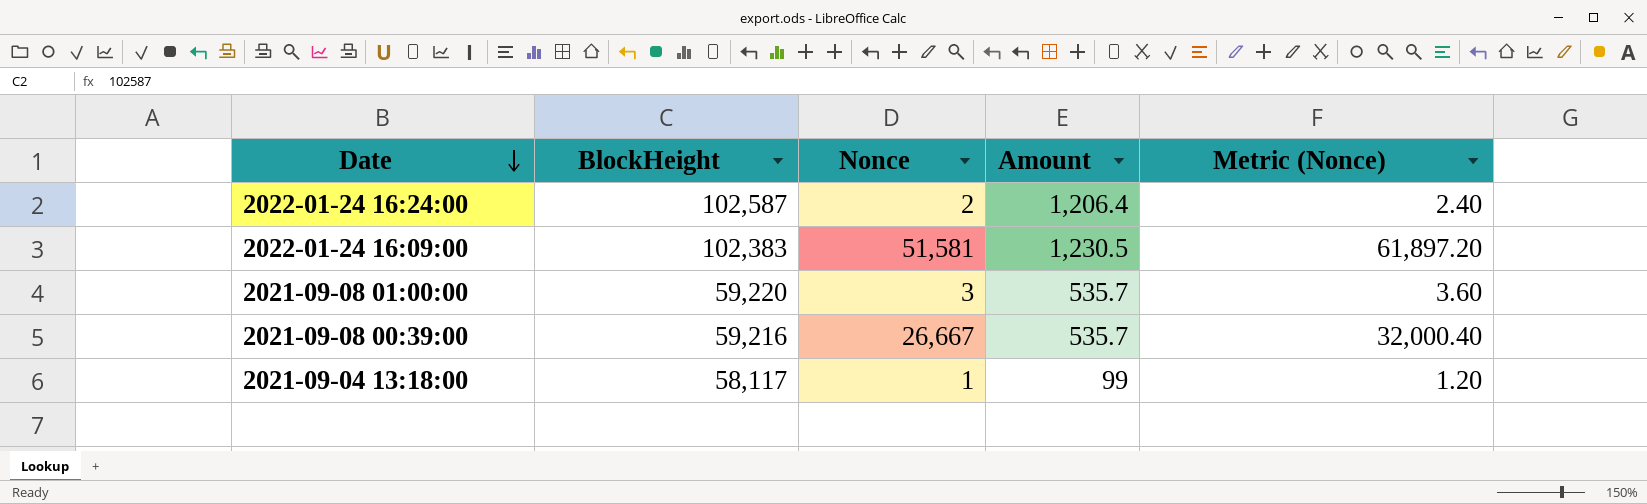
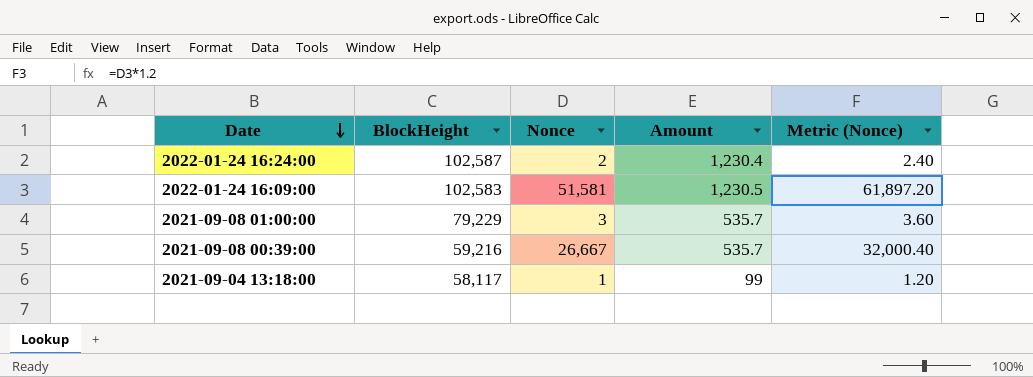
2022-01-24 16:24:00 | Amount: 1,206.4 -> 1,230.4
2022-01-24 16:09:00 | BlockHeight: 102,383 -> 102,583
2021-09-08 01:00:00 | BlockHeight: 59,220 -> 79,229

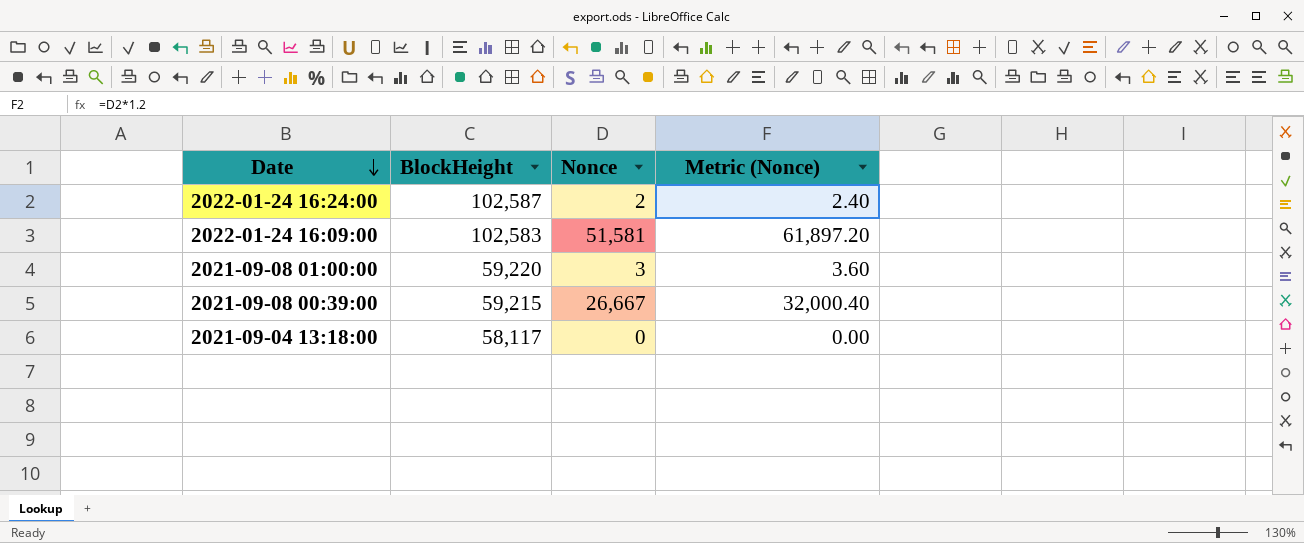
column Amount | position: 4 -> none
2021-09-08 01:00:00 | BlockHeight: 79,229 -> 59,220
2021-09-08 00:39:00 | BlockHeight: 59,216 -> 59,215
2021-09-04 13:18:00 | Nonce: 1 -> 0
2021-09-04 13:18:00 | Metric (Nonce): 1.20 -> 0.00

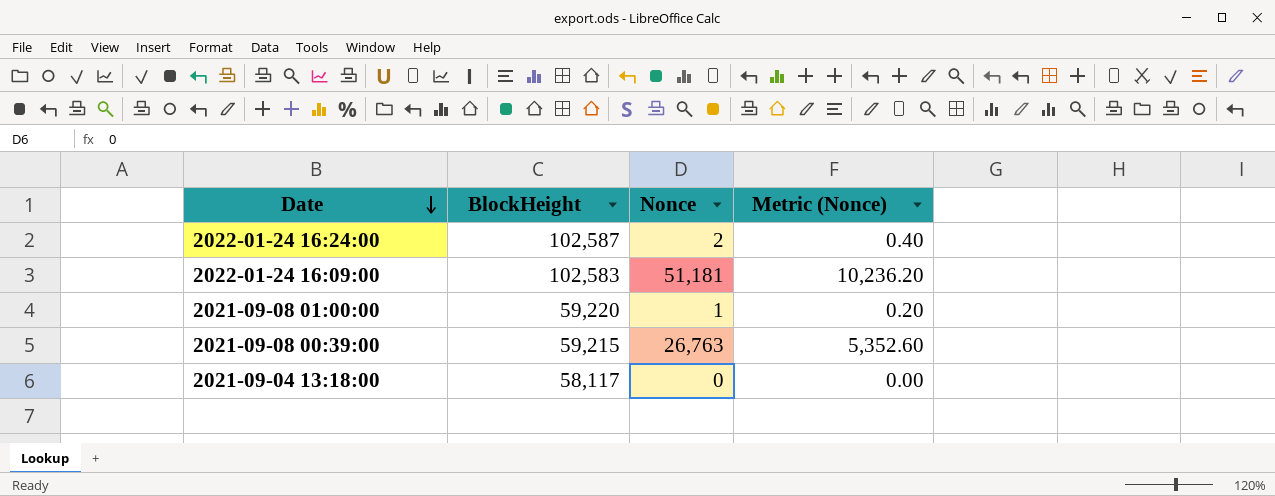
column Metric (Nonce) | formula: [Nonce] * 1.2 -> [Nonce] * 0.2
2022-01-24 16:09:00 | Nonce: 51,581 -> 51,181
2021-09-08 01:00:00 | Nonce: 3 -> 1
2021-09-08 00:39:00 | Nonce: 26,667 -> 26,763

